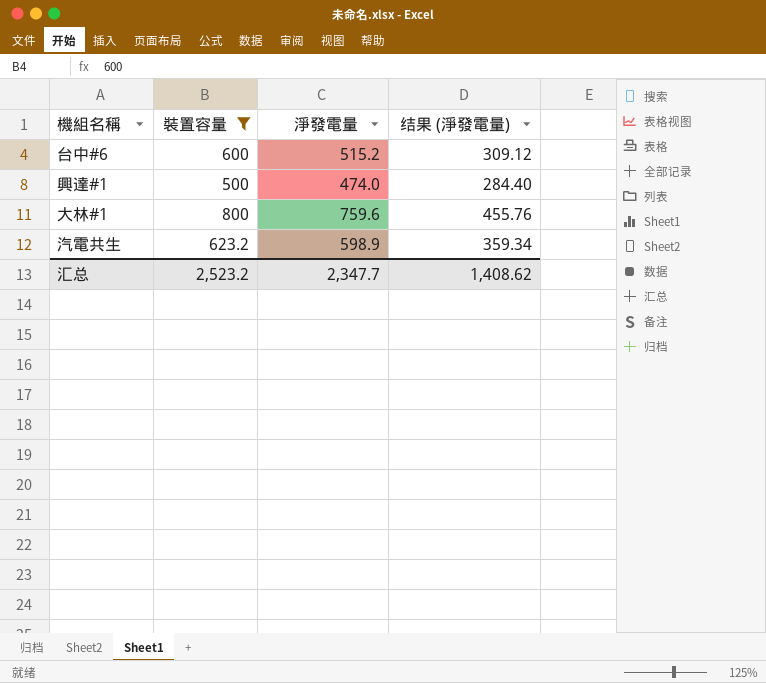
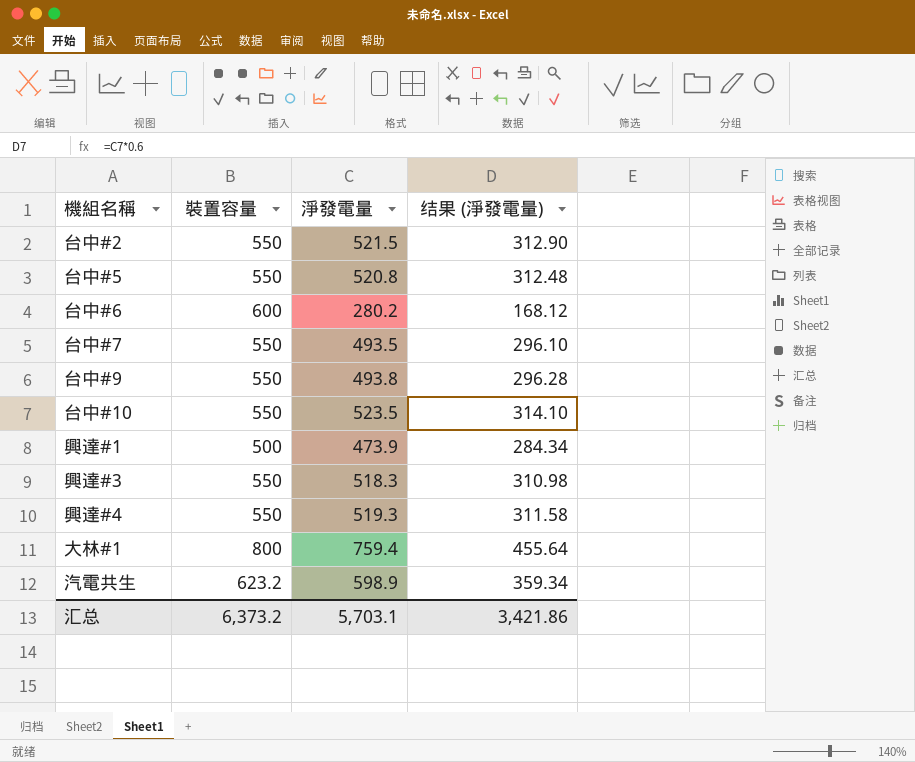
filter: 裝置容量 != 550 -> none
台中#6 | 淨發電量: 515.2 -> 280.2
台中#6 | 结果 (淨發電量): 309.12 -> 168.12
興達#1 | 淨發電量: 474.0 -> 473.9
興達#1 | 结果 (淨發電量): 284.40 -> 284.34
大林#1 | 淨發電量: 759.6 -> 759.4
大林#1 | 结果 (淨發電量): 455.76 -> 455.64
汇总 | 裝置容量: 2,523.2 -> 6,373.2
汇总 | 淨發電量: 2,347.7 -> 5,703.1
汇总 | 结果 (淨發電量): 1,408.62 -> 3,421.86

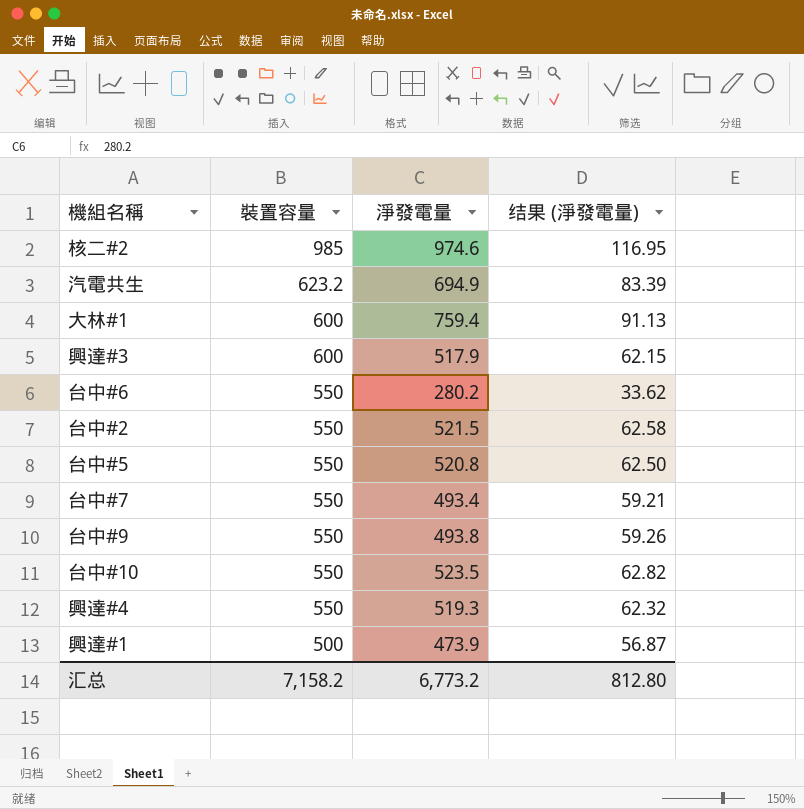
row order: none -> 裝置容量 descending
column 结果 (淨發電量) | formula: [淨發電量] * 0.6 -> [淨發電量] * 0.12
row 核二#2: none -> 985 | 974.6 | 116.95
汽電共生 | 淨發電量: 598.9 -> 694.9
大林#1 | 裝置容量: 800 -> 600
興達#3 | 裝置容量: 550 -> 600
興達#3 | 淨發電量: 518.3 -> 517.9
台中#6 | 裝置容量: 600 -> 550
台中#7 | 淨發電量: 493.5 -> 493.4
汇总 | 裝置容量: 6,373.2 -> 7,158.2
汇总 | 淨發電量: 5,703.1 -> 6,773.2
汇总 | 结果 (淨發電量): 3,421.86 -> 812.80

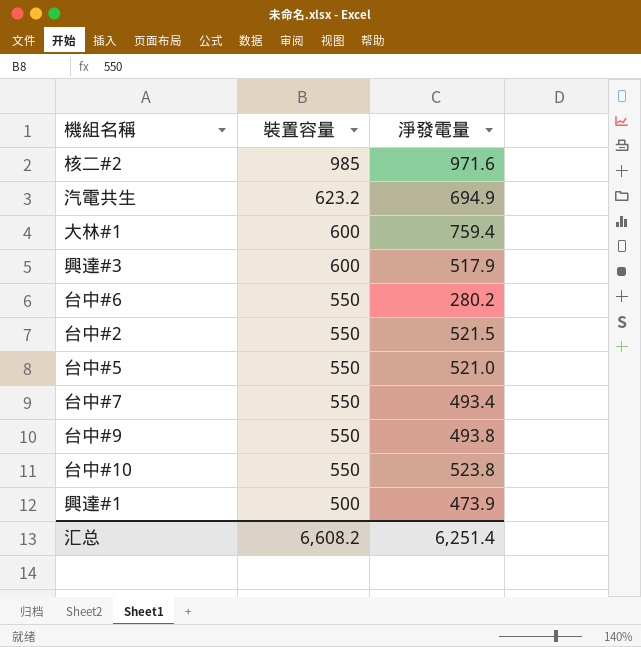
column 结果 (淨發電量) | formula: [淨發電量] * 0.12 -> none
row 興達#4: 550 | 519.3 | 62.32 -> none
核二#2 | 淨發電量: 974.6 -> 971.6
台中#5 | 淨發電量: 520.8 -> 521.0
台中#10 | 淨發電量: 523.5 -> 523.8
汇总 | 裝置容量: 7,158.2 -> 6,608.2
汇总 | 淨發電量: 6,773.2 -> 6,251.4

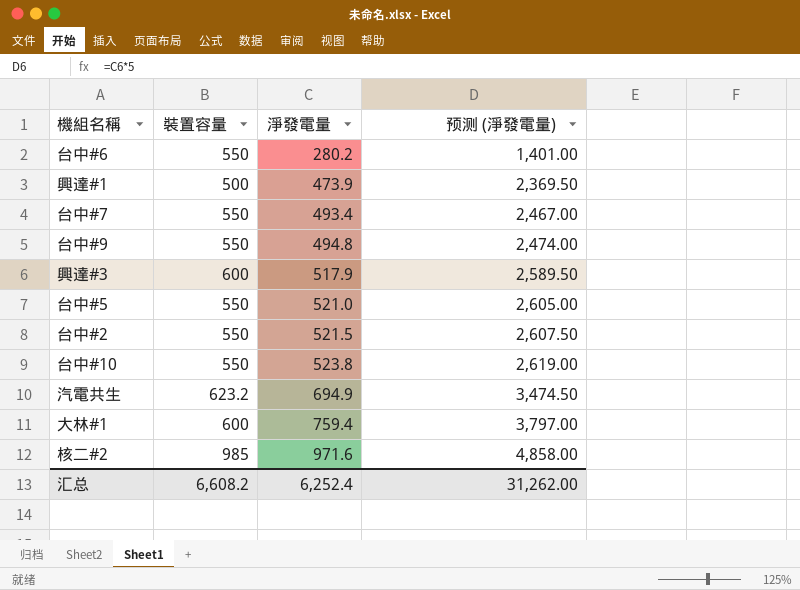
row order: 裝置容量 descending -> 淨發電量 ascending
column 预测 (淨發電量) | formula: none -> [淨發電量] * 5
台中#9 | 淨發電量: 493.8 -> 494.8
汇总 | 淨發電量: 6,251.4 -> 6,252.4

